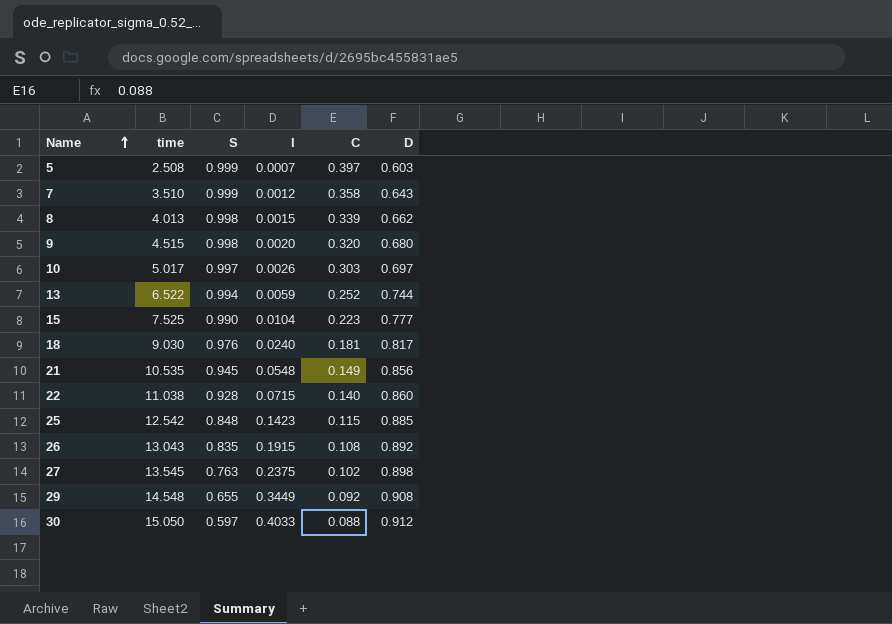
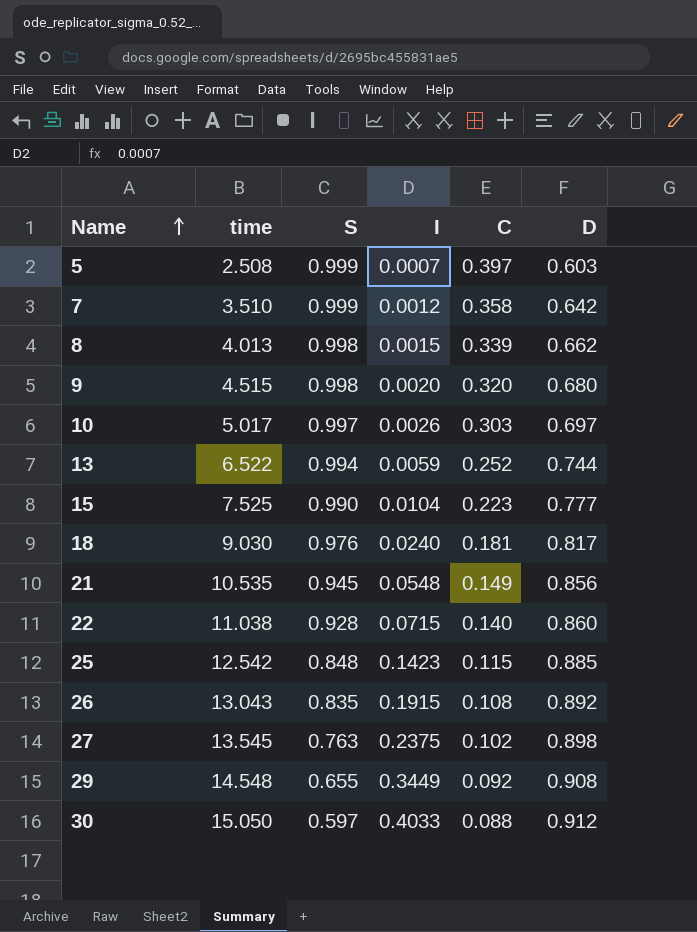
7 | D: 0.643 -> 0.642

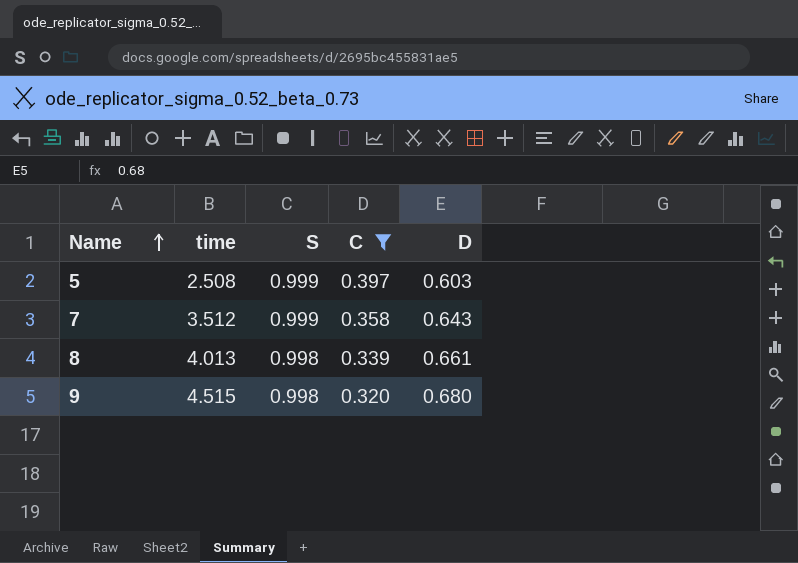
filter: none -> C >= 0.320
column I | position: 4 -> none
7 | time: 3.510 -> 3.512
7 | D: 0.642 -> 0.643
8 | D: 0.662 -> 0.661

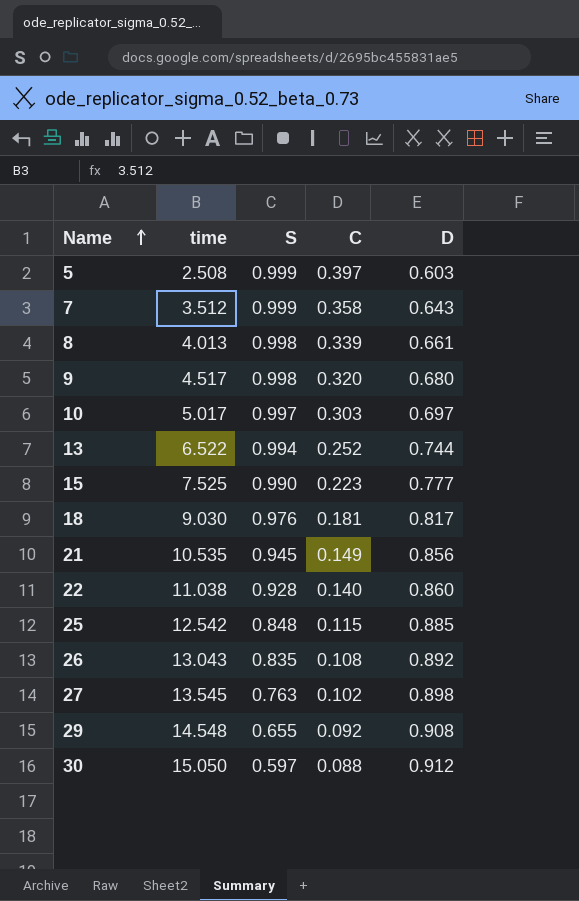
filter: C >= 0.320 -> none
9 | time: 4.515 -> 4.517

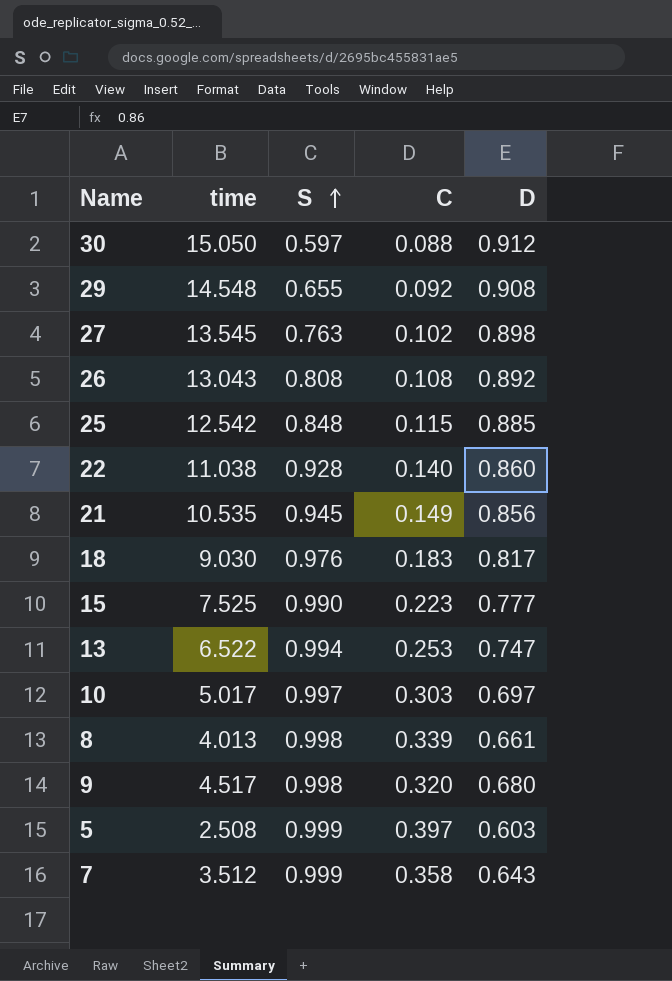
row order: Name ascending -> S ascending
26 | S: 0.835 -> 0.808
18 | C: 0.181 -> 0.183
13 | C: 0.252 -> 0.253
13 | D: 0.744 -> 0.747

